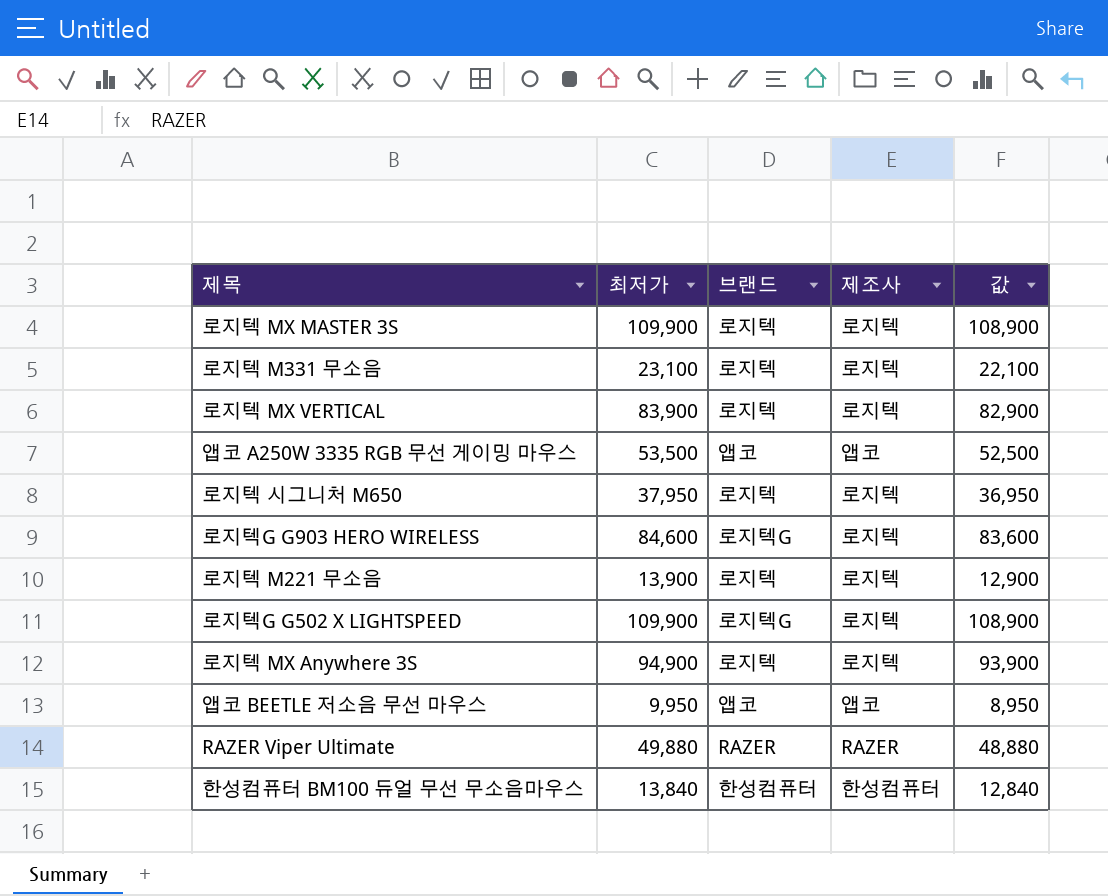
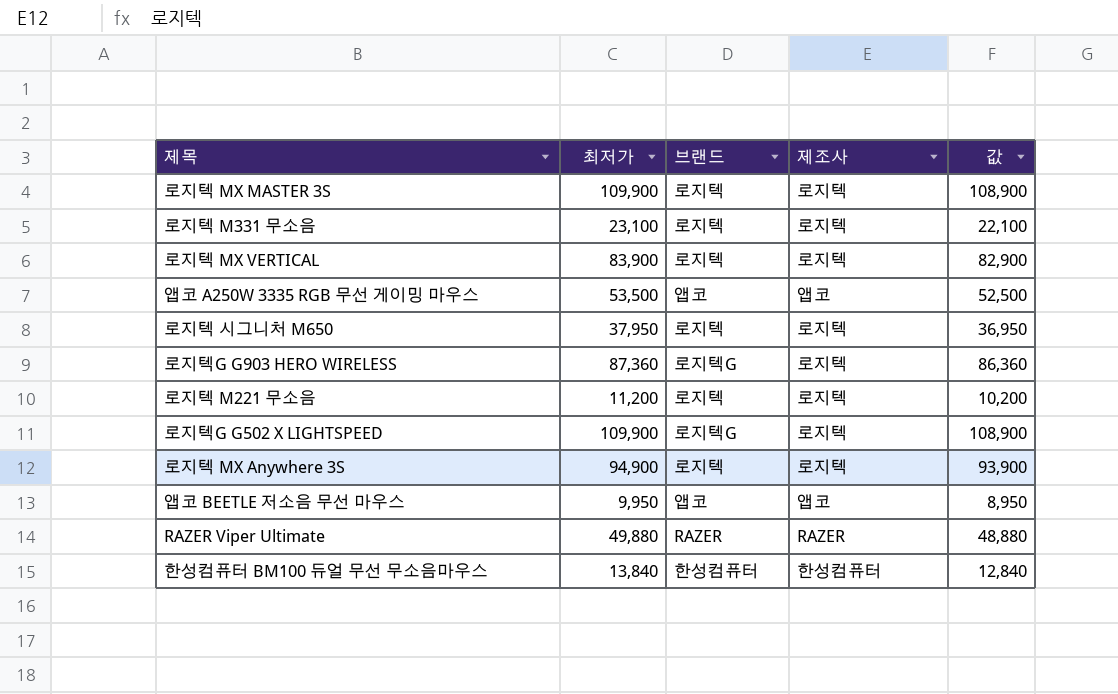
로지텍G G903 HERO WIRELESS | 최저가: 84,600 -> 87,360
로지텍G G903 HERO WIRELESS | 값: 83,600 -> 86,360
로지텍 M221 무소음 | 최저가: 13,900 -> 11,200
로지텍 M221 무소음 | 값: 12,900 -> 10,200

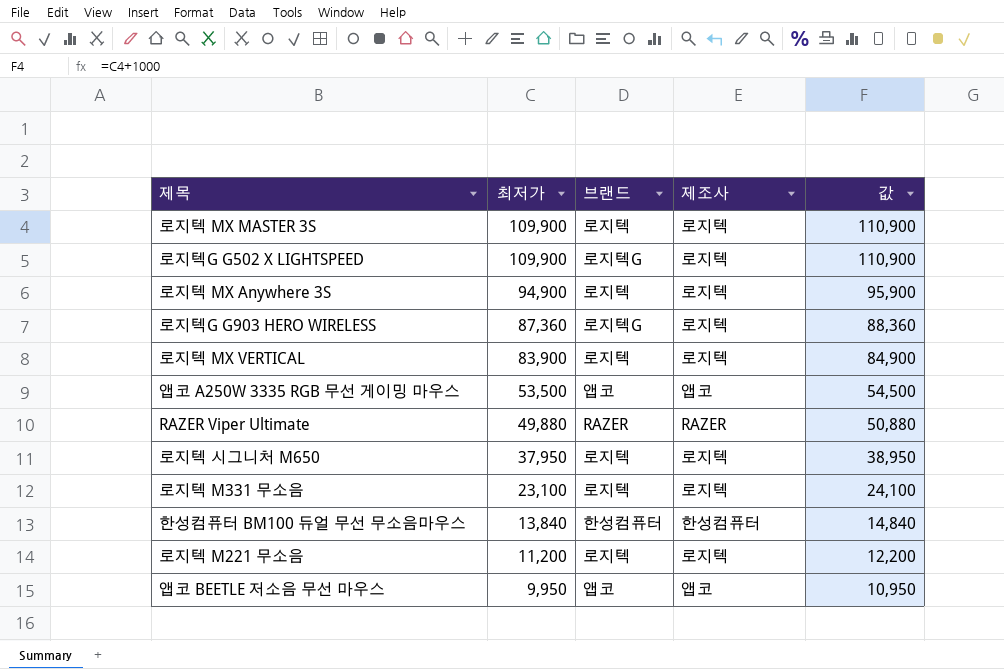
row order: none -> 최저가 descending
column 값 | formula: [최저가] - 1000 -> [최저가] + 1000

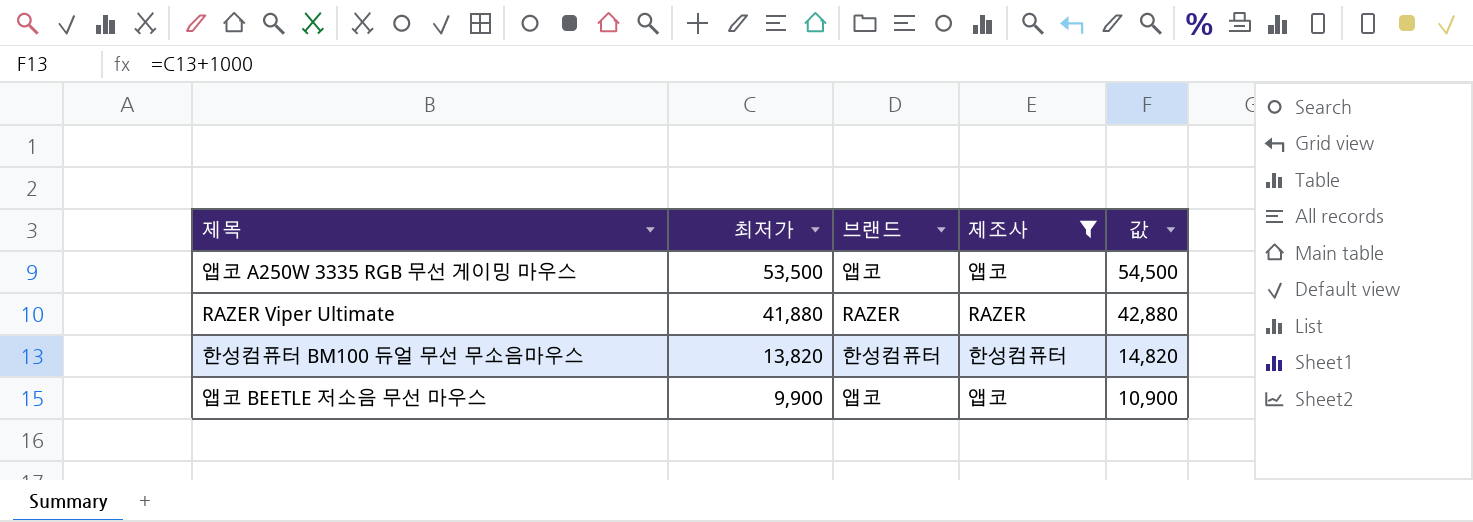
filter: none -> 제조사 != 로지텍
RAZER Viper Ultimate | 최저가: 49,880 -> 41,880
RAZER Viper Ultimate | 값: 50,880 -> 42,880
한성컴퓨터 BM100 듀얼 무선 무소음마우스 | 최저가: 13,840 -> 13,820
한성컴퓨터 BM100 듀얼 무선 무소음마우스 | 값: 14,840 -> 14,820
앱코 BEETLE 저소음 무선 마우스 | 최저가: 9,950 -> 9,900
앱코 BEETLE 저소음 무선 마우스 | 값: 10,950 -> 10,900

